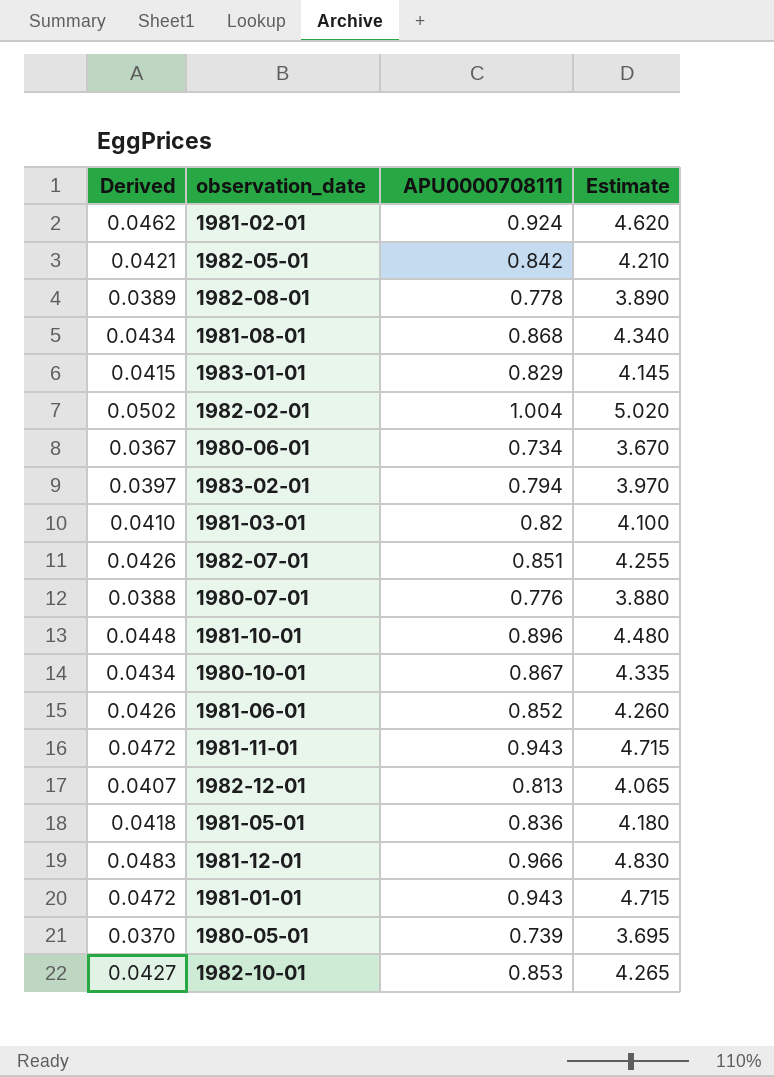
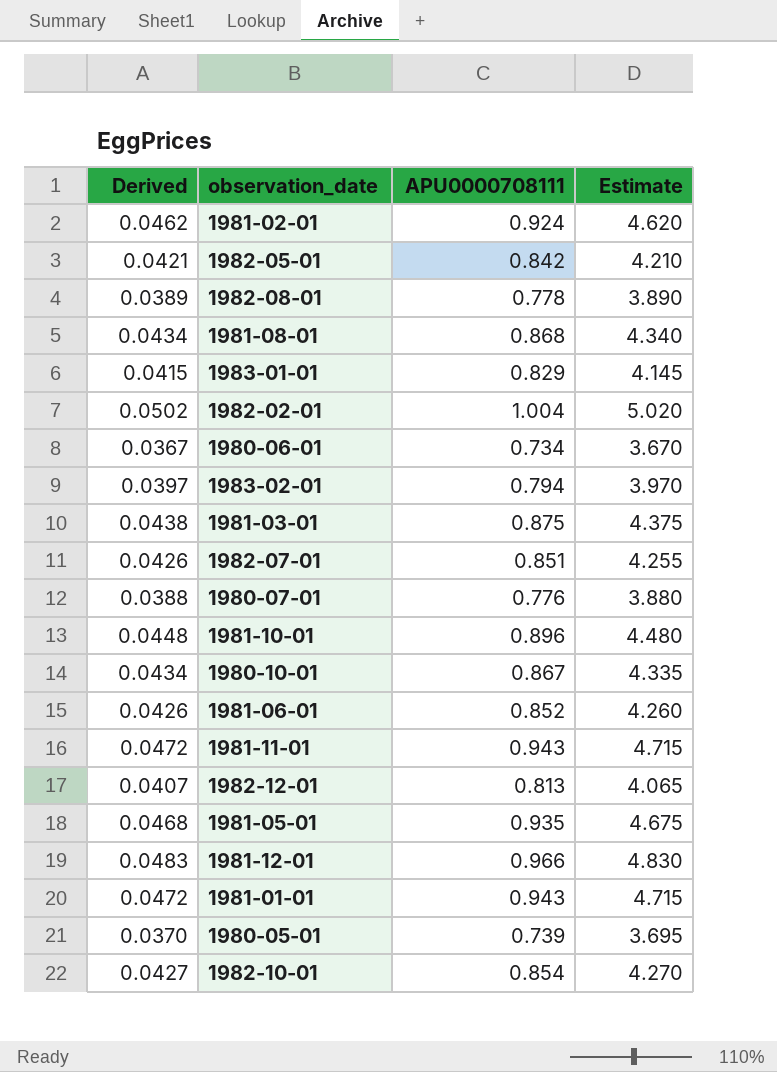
1981-03-01 | Derived: 0.0410 -> 0.0438
1981-03-01 | APU0000708111: 0.82 -> 0.875
1981-03-01 | Estimate: 4.100 -> 4.375
1981-05-01 | Derived: 0.0418 -> 0.0468
1981-05-01 | APU0000708111: 0.836 -> 0.935
1981-05-01 | Estimate: 4.180 -> 4.675
1982-10-01 | APU0000708111: 0.853 -> 0.854
1982-10-01 | Estimate: 4.265 -> 4.270

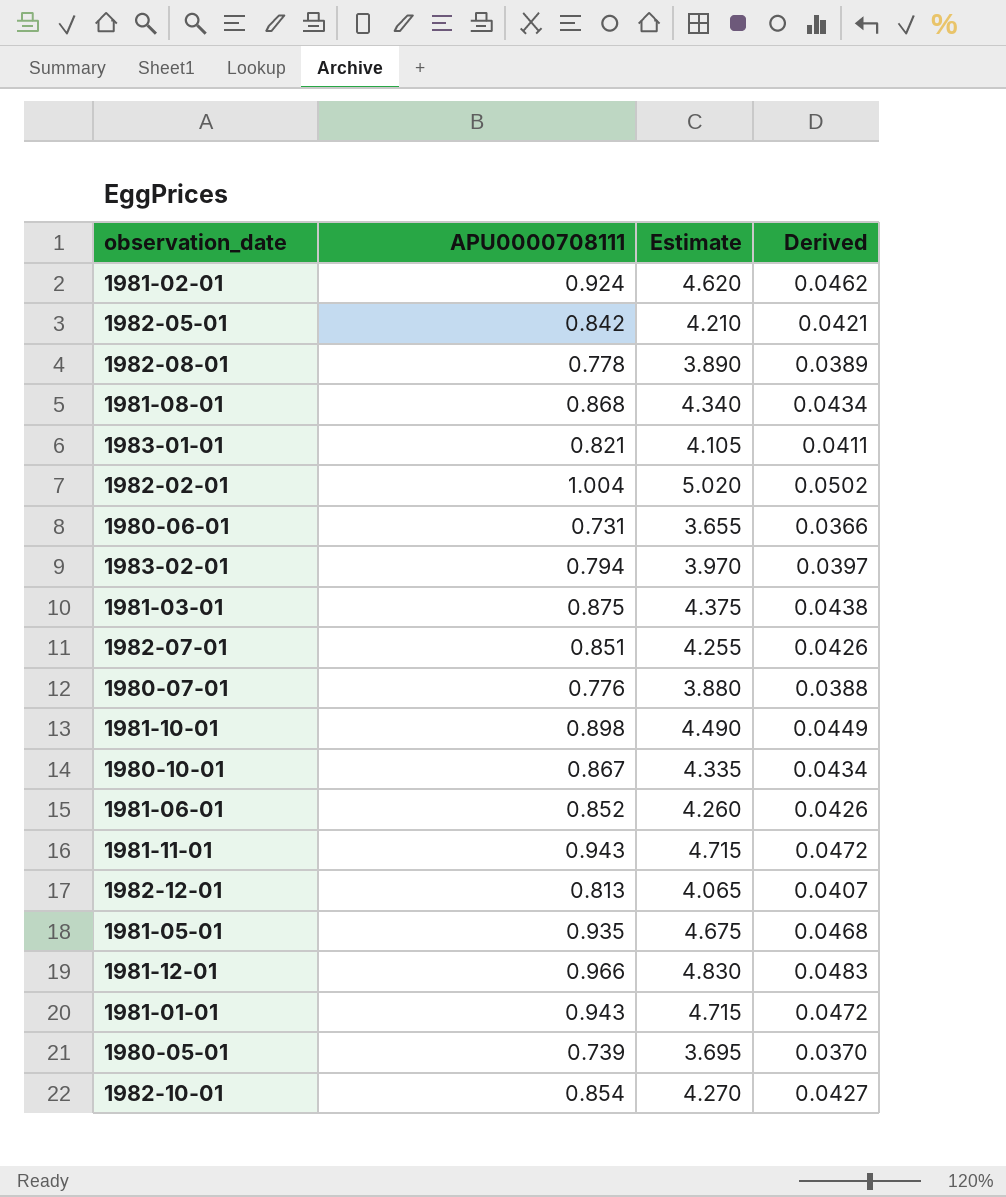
column Derived | position: 1 -> 4
1983-01-01 | APU0000708111: 0.829 -> 0.821
1983-01-01 | Estimate: 4.145 -> 4.105
1983-01-01 | Derived: 0.0415 -> 0.0411
1980-06-01 | APU0000708111: 0.734 -> 0.731
1980-06-01 | Estimate: 3.670 -> 3.655
1980-06-01 | Derived: 0.0367 -> 0.0366
1981-10-01 | APU0000708111: 0.896 -> 0.898
1981-10-01 | Estimate: 4.480 -> 4.490
1981-10-01 | Derived: 0.0448 -> 0.0449

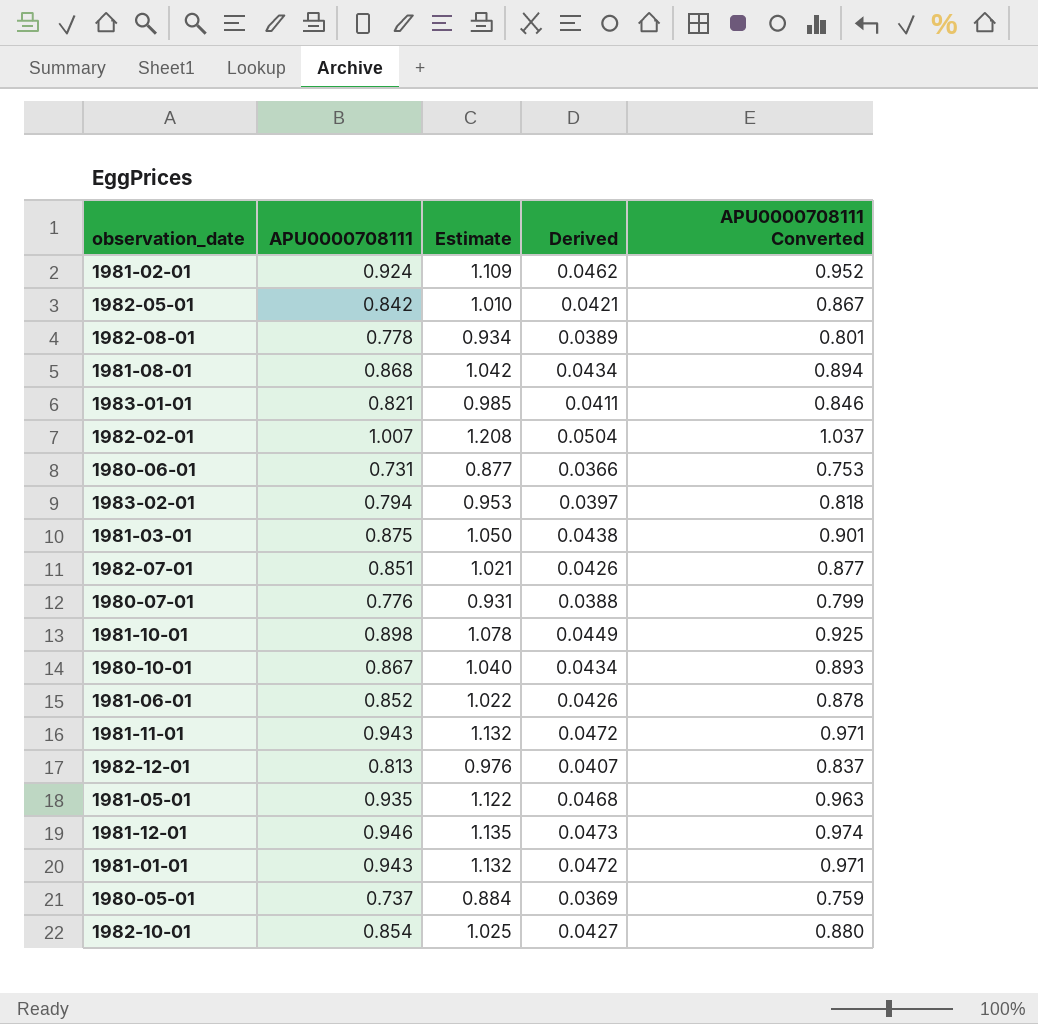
column Estimate | formula: [APU0000708111] * 5 -> [APU0000708111] * 1.2
column APU0000708111 Converted | formula: none -> [APU0000708111] * 1.03
1982-02-01 | APU0000708111: 1.004 -> 1.007
1982-02-01 | Derived: 0.0502 -> 0.0504
1981-12-01 | APU0000708111: 0.966 -> 0.946
1981-12-01 | Derived: 0.0483 -> 0.0473
1980-05-01 | APU0000708111: 0.739 -> 0.737
1980-05-01 | Derived: 0.0370 -> 0.0369

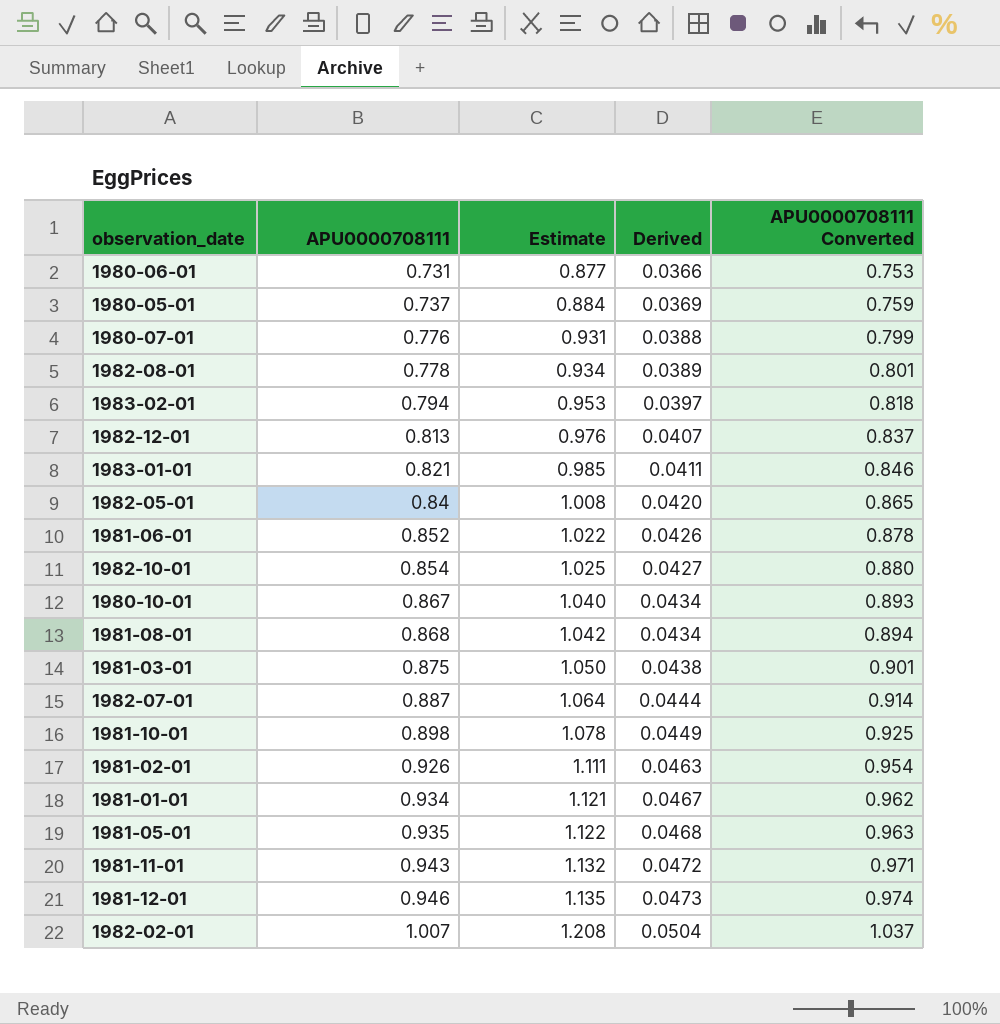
row order: none -> APU0000708111 ascending
1982-05-01 | APU0000708111: 0.842 -> 0.84
1982-05-01 | Estimate: 1.010 -> 1.008
1982-05-01 | Derived: 0.0421 -> 0.0420
1982-05-01 | APU0000708111 Converted: 0.867 -> 0.865
1982-07-01 | APU0000708111: 0.851 -> 0.887
1982-07-01 | Estimate: 1.021 -> 1.064
1982-07-01 | Derived: 0.0426 -> 0.0444
1982-07-01 | APU0000708111 Converted: 0.877 -> 0.914
1981-02-01 | APU0000708111: 0.924 -> 0.926
1981-02-01 | Estimate: 1.109 -> 1.111
1981-02-01 | Derived: 0.0462 -> 0.0463
1981-02-01 | APU0000708111 Converted: 0.952 -> 0.954
1981-01-01 | APU0000708111: 0.943 -> 0.934
1981-01-01 | Estimate: 1.132 -> 1.121
1981-01-01 | Derived: 0.0472 -> 0.0467
1981-01-01 | APU0000708111 Converted: 0.971 -> 0.962

